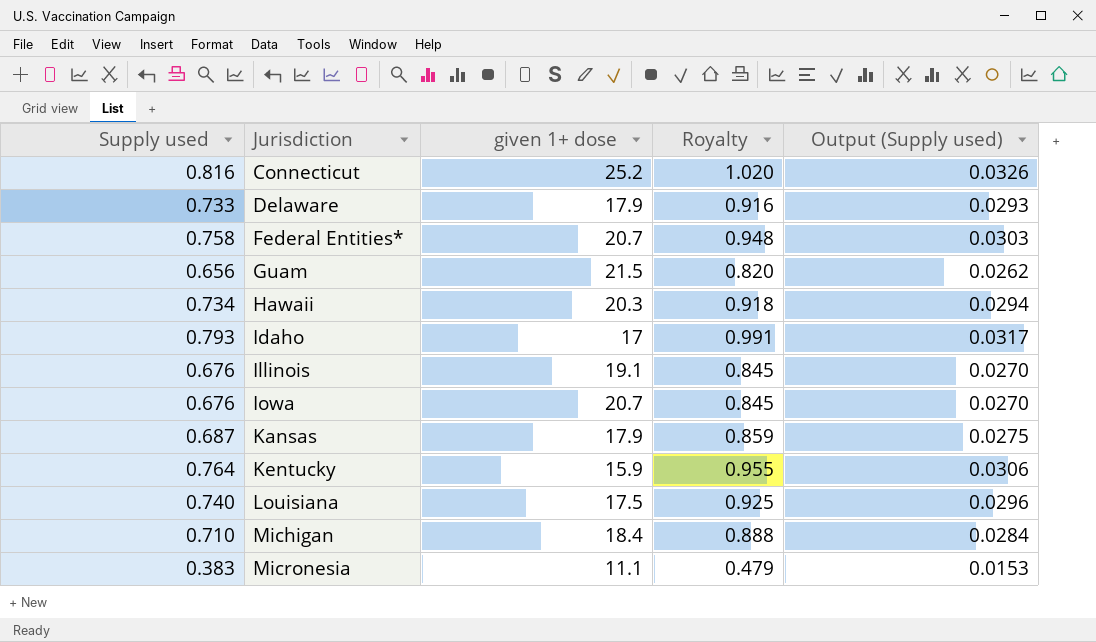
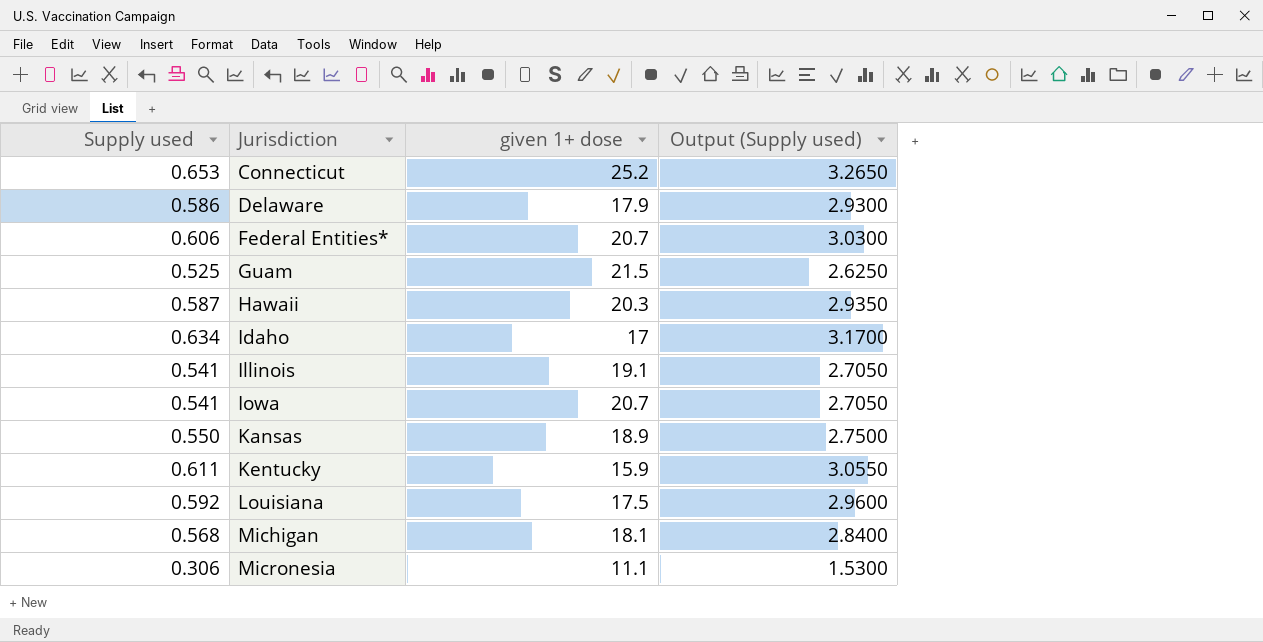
column Royalty | formula: [Supply used] * 1.25 -> none
column Output (Supply used) | formula: [Supply used] * 0.04 -> [Supply used] * 5
Connecticut | Supply used: 0.816 -> 0.653
Delaware | Supply used: 0.733 -> 0.586
Federal Entities* | Supply used: 0.758 -> 0.606
Guam | Supply used: 0.656 -> 0.525
Hawaii | Supply used: 0.734 -> 0.587
Idaho | Supply used: 0.793 -> 0.634
Illinois | Supply used: 0.676 -> 0.541
Iowa | Supply used: 0.676 -> 0.541
Kansas | Supply used: 0.687 -> 0.550
Kansas | given 1+ dose: 17.9 -> 18.9
Kentucky | Supply used: 0.764 -> 0.611
Louisiana | Supply used: 0.740 -> 0.592
Michigan | Supply used: 0.710 -> 0.568
Michigan | given 1+ dose: 18.4 -> 18.1
Micronesia | Supply used: 0.383 -> 0.306

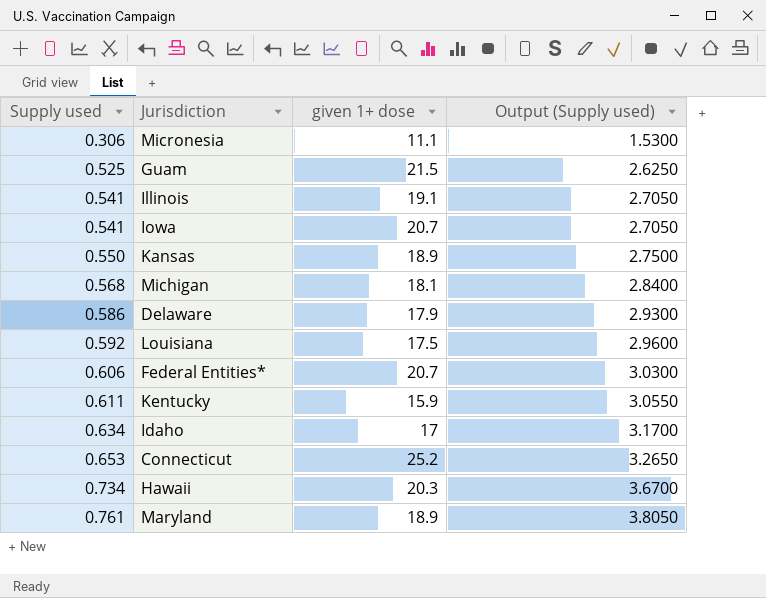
row order: Jurisdiction ascending -> Supply used ascending
Hawaii | Supply used: 0.587 -> 0.734
Hawaii | Output (Supply used): 2.9350 -> 3.6700
row Maryland: none -> 0.761 | 18.9 | 3.8050

